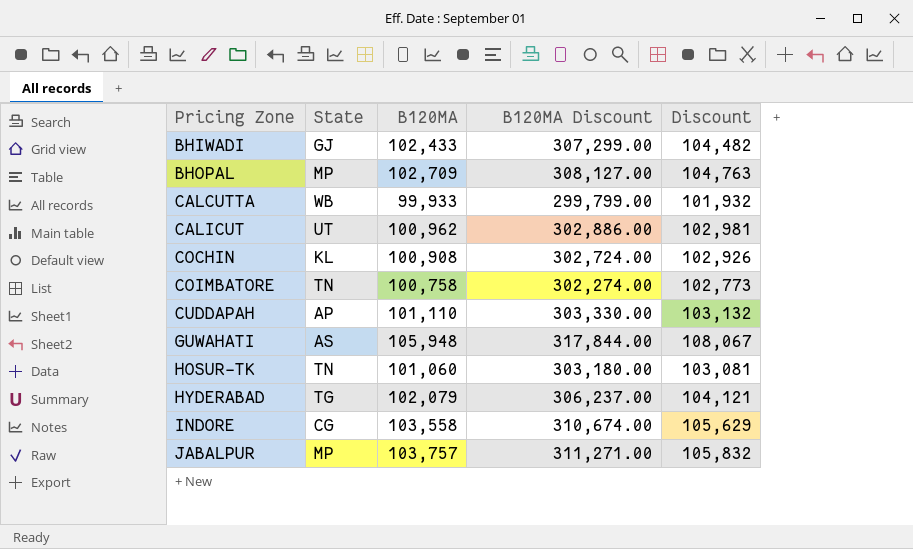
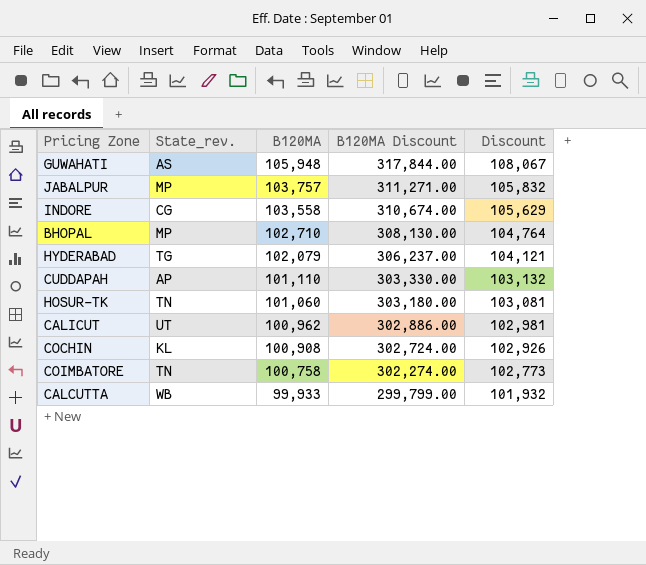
row order: Pricing Zone ascending -> B120MA descending
column name: State -> State_rev.
row BHIWADI: GJ | 102,433 | 307,299.00 | 104,482 -> none
BHOPAL | B120MA: 102,709 -> 102,710
BHOPAL | B120MA Discount: 308,127.00 -> 308,130.00
BHOPAL | Discount: 104,763 -> 104,764

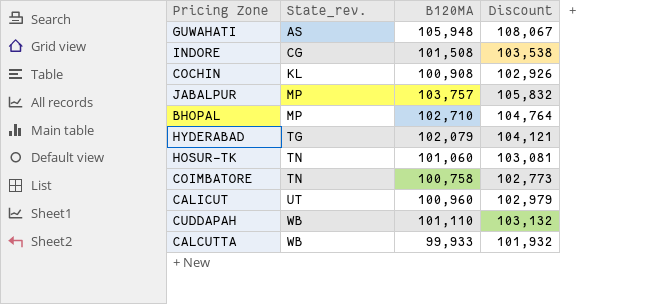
row order: B120MA descending -> State_rev. ascending
column B120MA Discount | formula: [B120MA] * 3 -> none
INDORE | B120MA: 103,558 -> 101,508
INDORE | Discount: 105,629 -> 103,538
CALICUT | B120MA: 100,962 -> 100,960
CALICUT | Discount: 102,981 -> 102,979
CUDDAPAH | State_rev.: AP -> WB

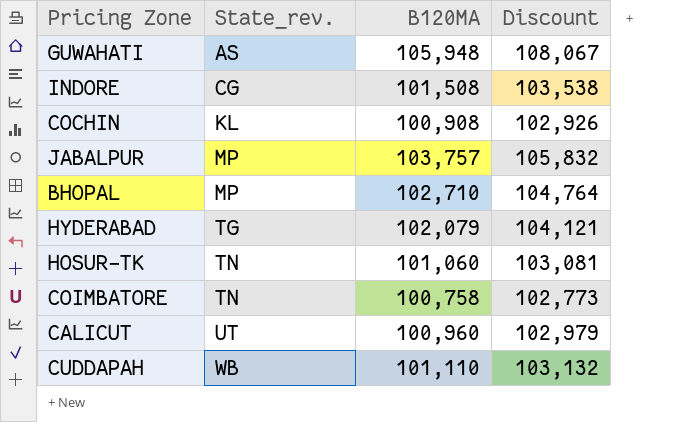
row CALCUTTA: WB | 99,933 | 101,932 -> none

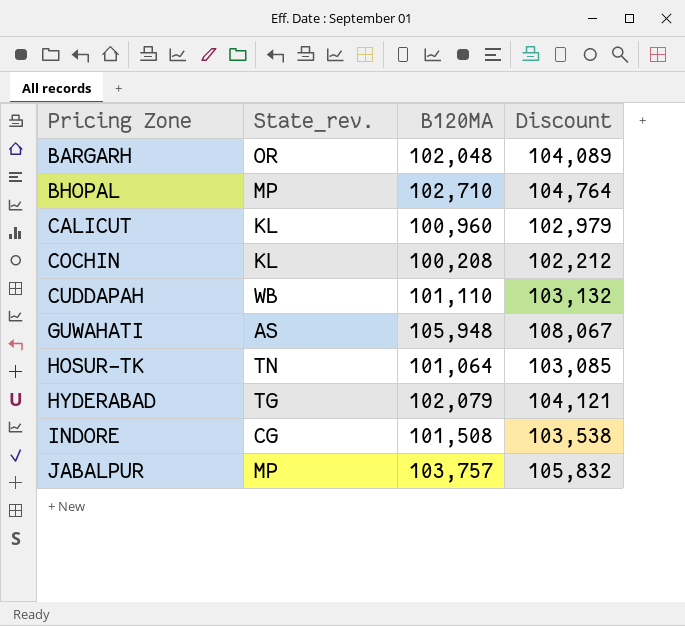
row order: State_rev. ascending -> Pricing Zone ascending
row COIMBATORE: TN | 100,758 | 102,773 -> none
row BARGARH: none -> OR | 102,048 | 104,089
CALICUT | State_rev.: UT -> KL
COCHIN | B120MA: 100,908 -> 100,208
COCHIN | Discount: 102,926 -> 102,212
HOSUR-TK | B120MA: 101,060 -> 101,064
HOSUR-TK | Discount: 103,081 -> 103,085

